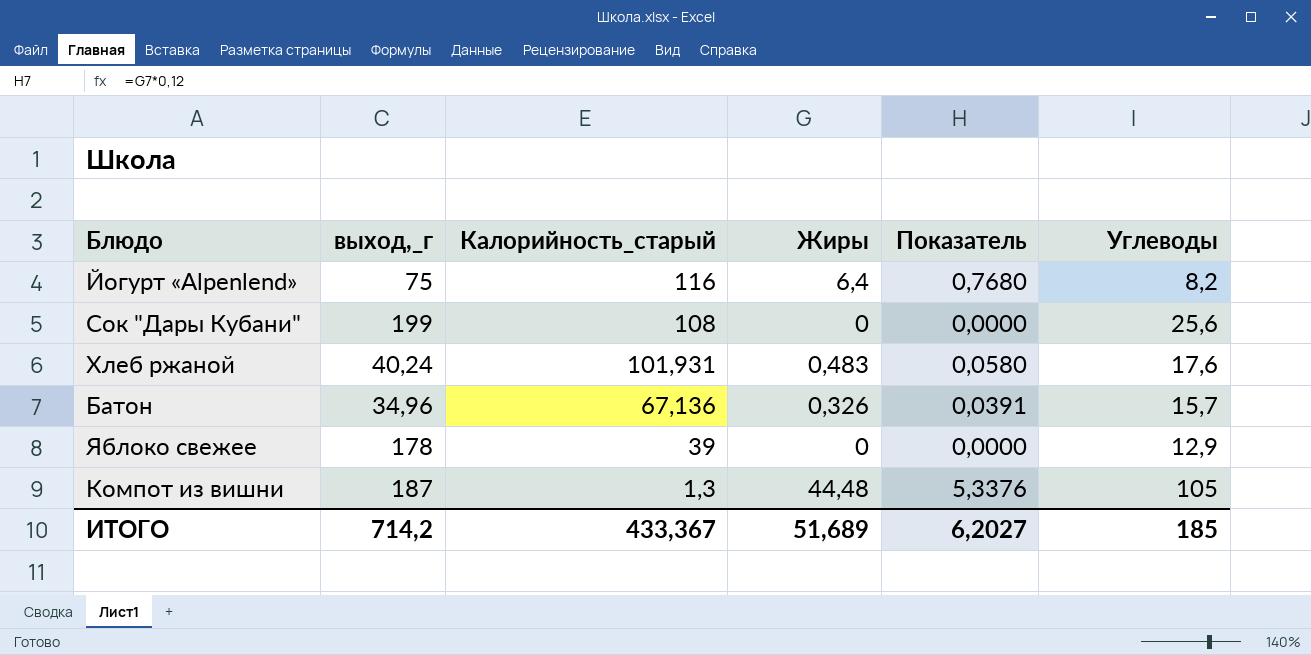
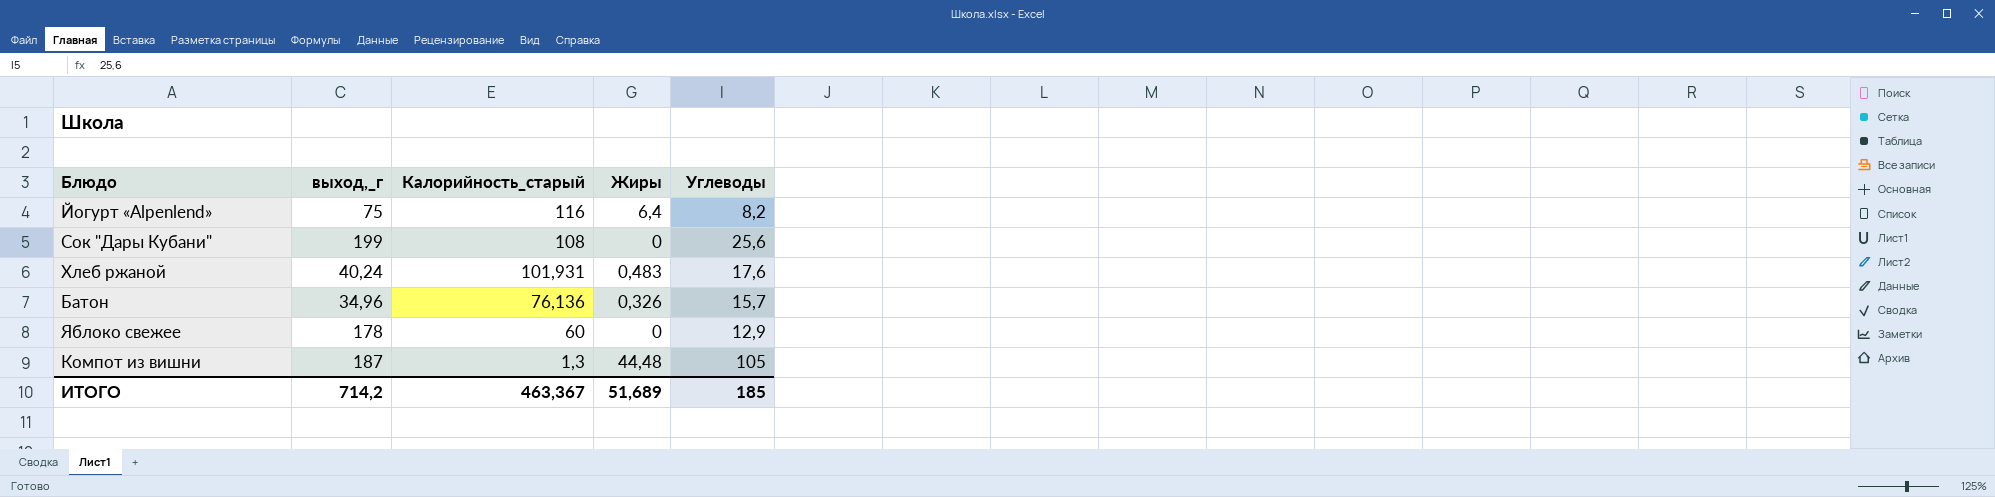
column Показатель | formula: [Жиры] * 0,12 -> none
Батон | Калорийность_старый: 67,136 -> 76,136
Яблоко свежее | Калорийность_старый: 39 -> 60
ИТОГО | Калорийность_старый: 433,367 -> 463,367

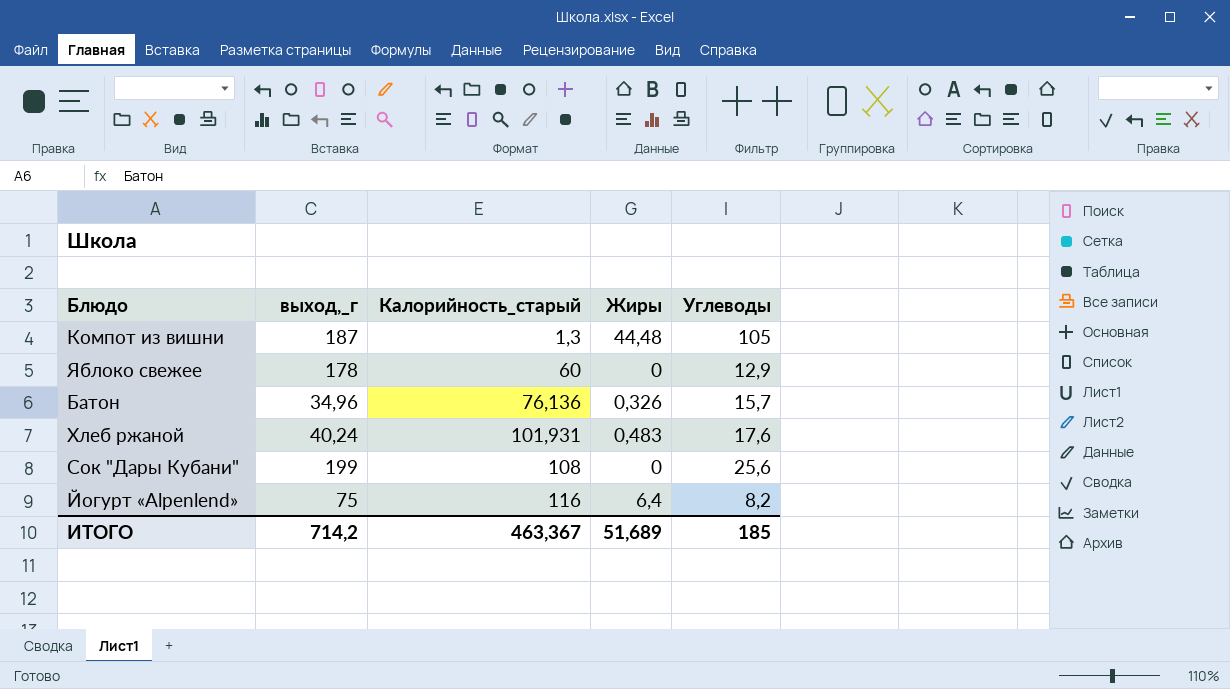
row order: Калорийность_старый descending -> Калорийность_старый ascending

